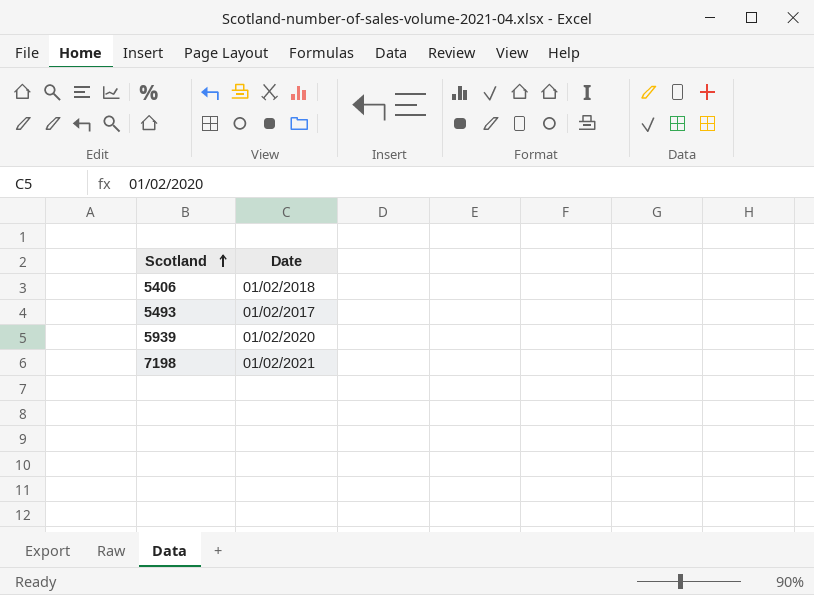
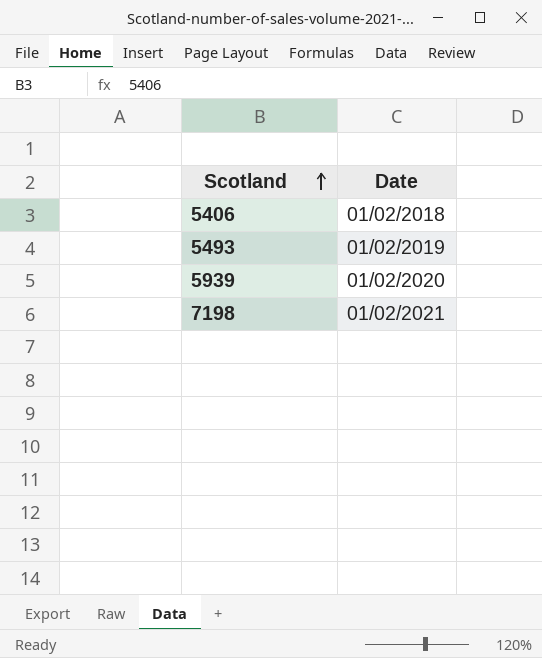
5493 | Date: 01/02/2017 -> 01/02/2019

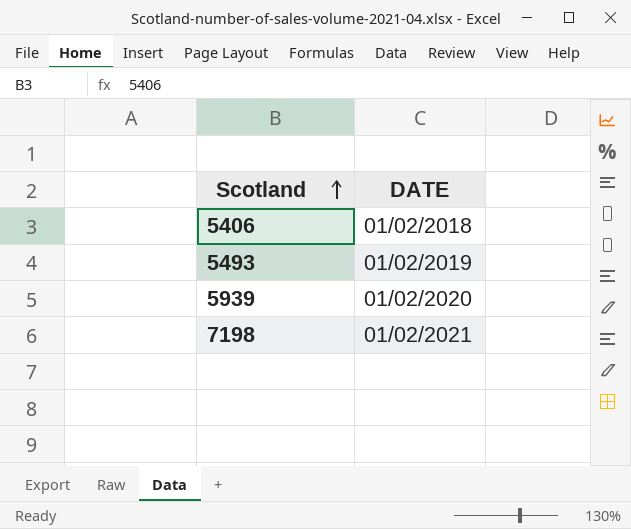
column name: Date -> DATE

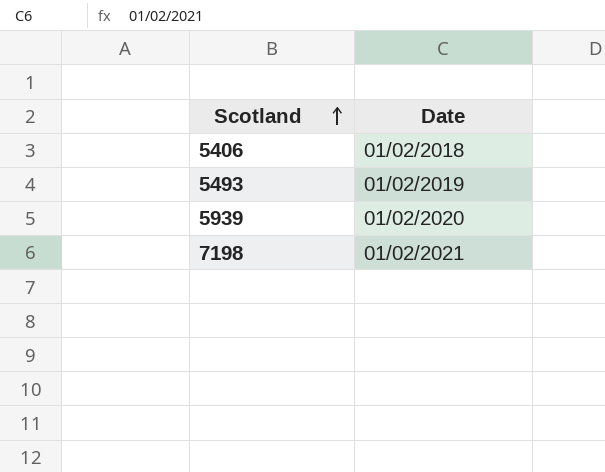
column name: DATE -> Date

